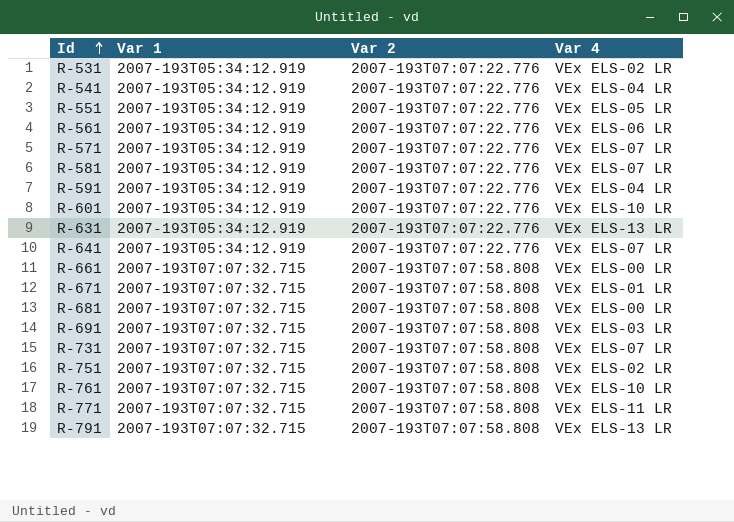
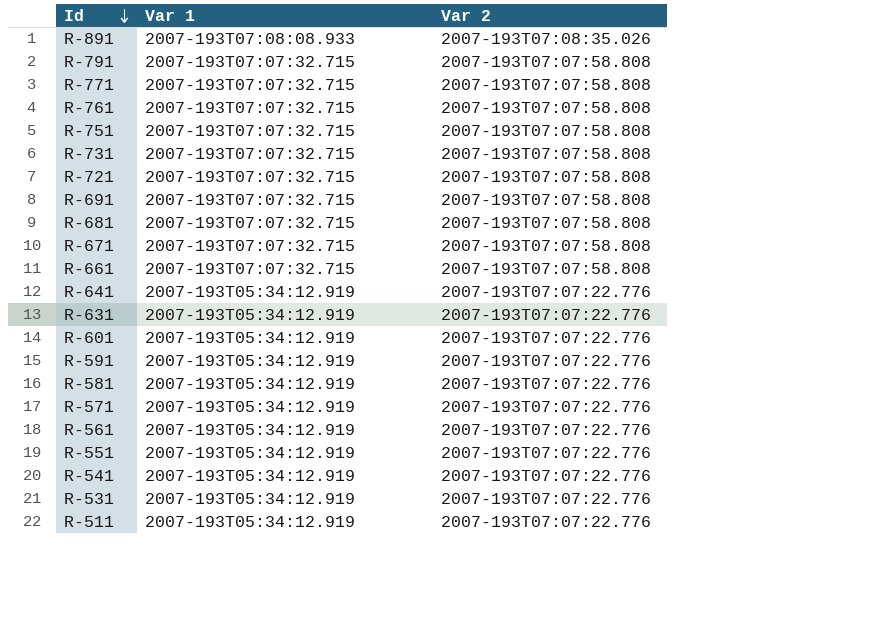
row order: Id ascending -> Id descending
column Var 4 | position: 4 -> none
row R-891: none -> 2007-193T07:08:08.933 | 2007-193T07:08:35.026
row R-721: none -> 2007-193T07:07:32.715 | 2007-193T07:07:58.808
row R-511: none -> 2007-193T05:34:12.919 | 2007-193T07:07:22.776

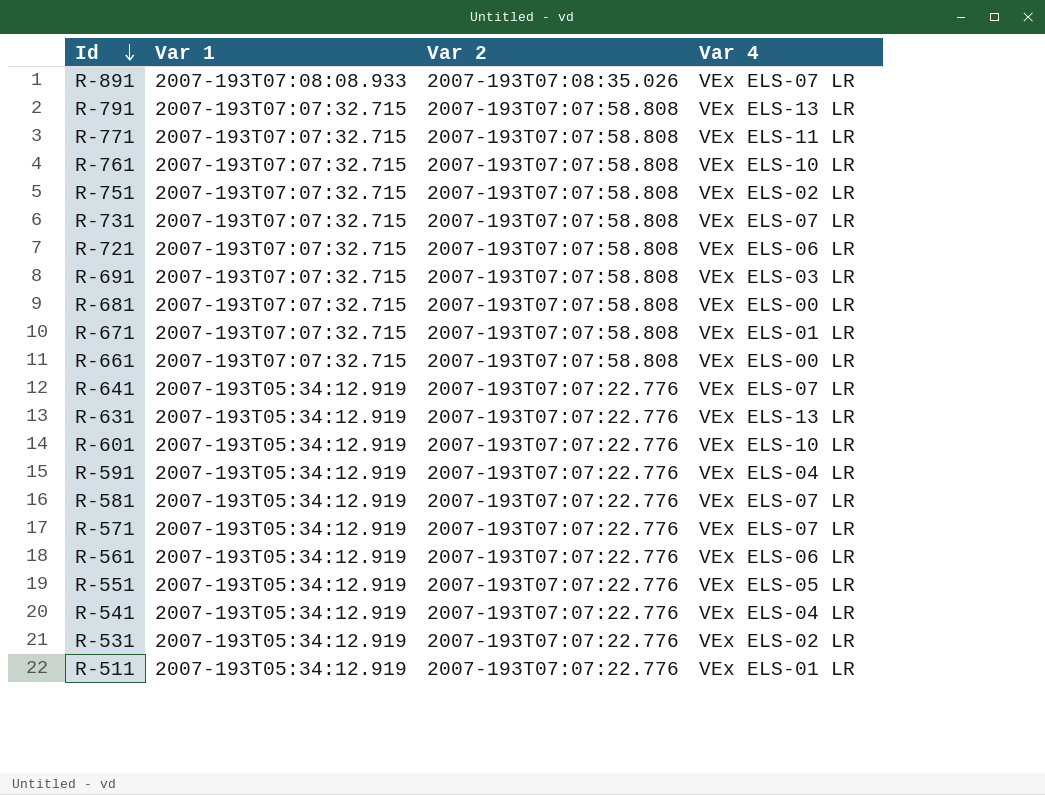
column Var 4 | position: none -> 4

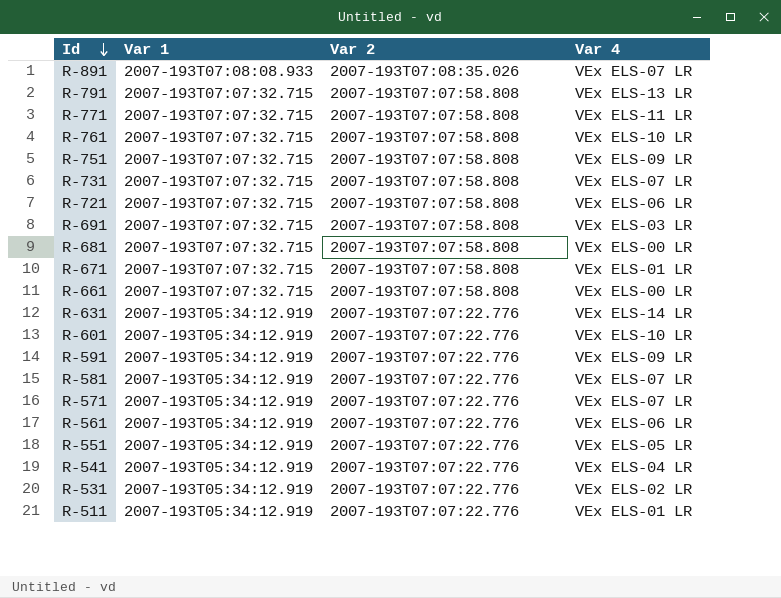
row R-641: 2007-193T05:34:12.919 | 2007-193T07:07:22.776 | VEx ELS-07 LR -> none
R-751 | Var 4: VEx ELS-02 LR -> VEx ELS-09 LR
R-631 | Var 4: VEx ELS-13 LR -> VEx ELS-14 LR
R-591 | Var 4: VEx ELS-04 LR -> VEx ELS-09 LR

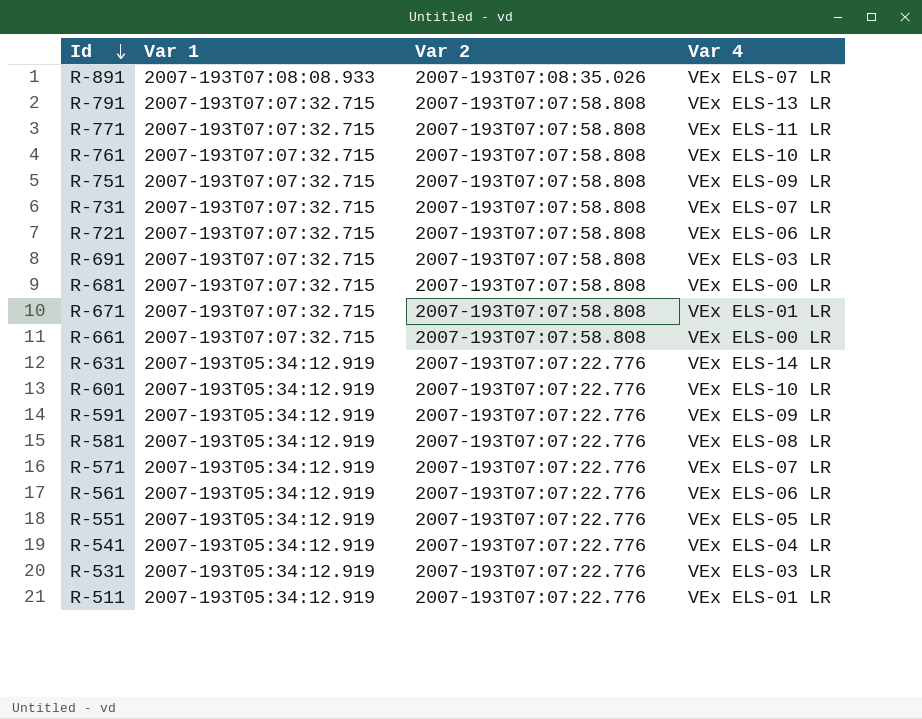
R-581 | Var 4: VEx ELS-07 LR -> VEx ELS-08 LR
R-531 | Var 4: VEx ELS-02 LR -> VEx ELS-03 LR

